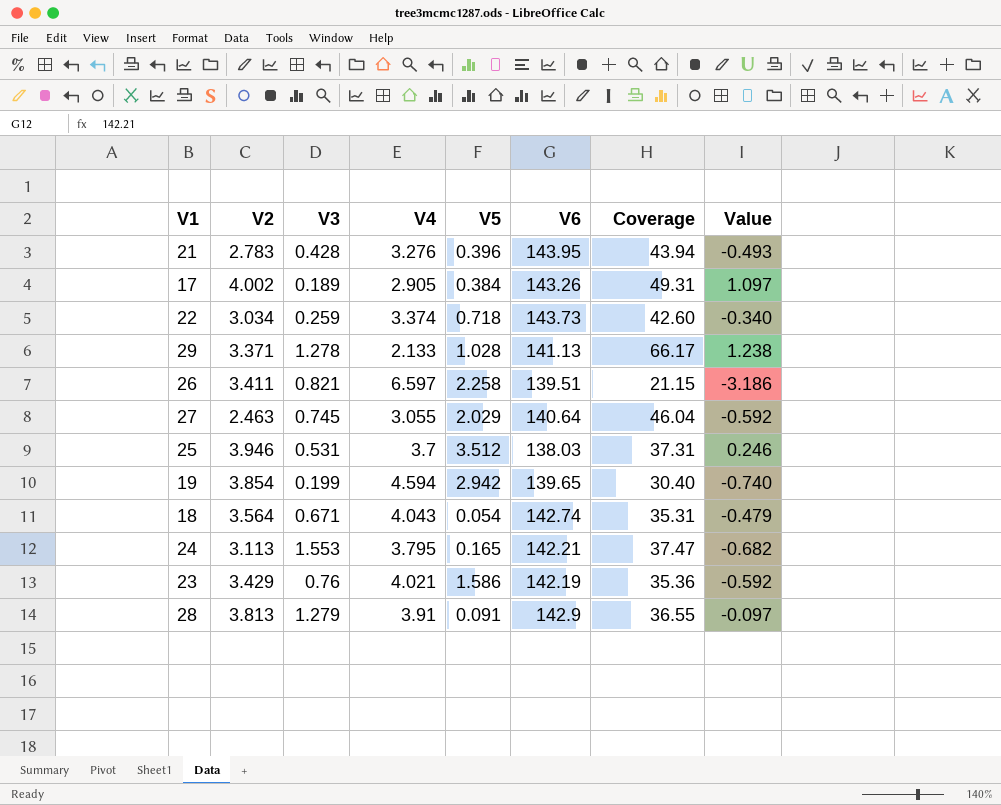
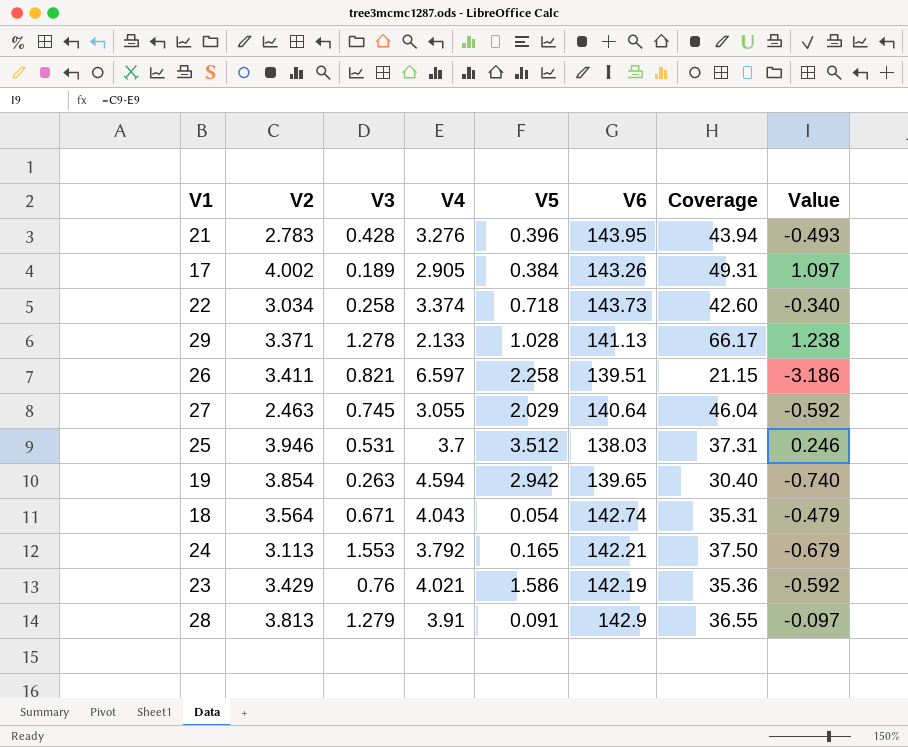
22 | V3: 0.259 -> 0.258
19 | V3: 0.199 -> 0.263
24 | V4: 3.795 -> 3.792
24 | Coverage: 37.47 -> 37.50
24 | Value: -0.682 -> -0.679

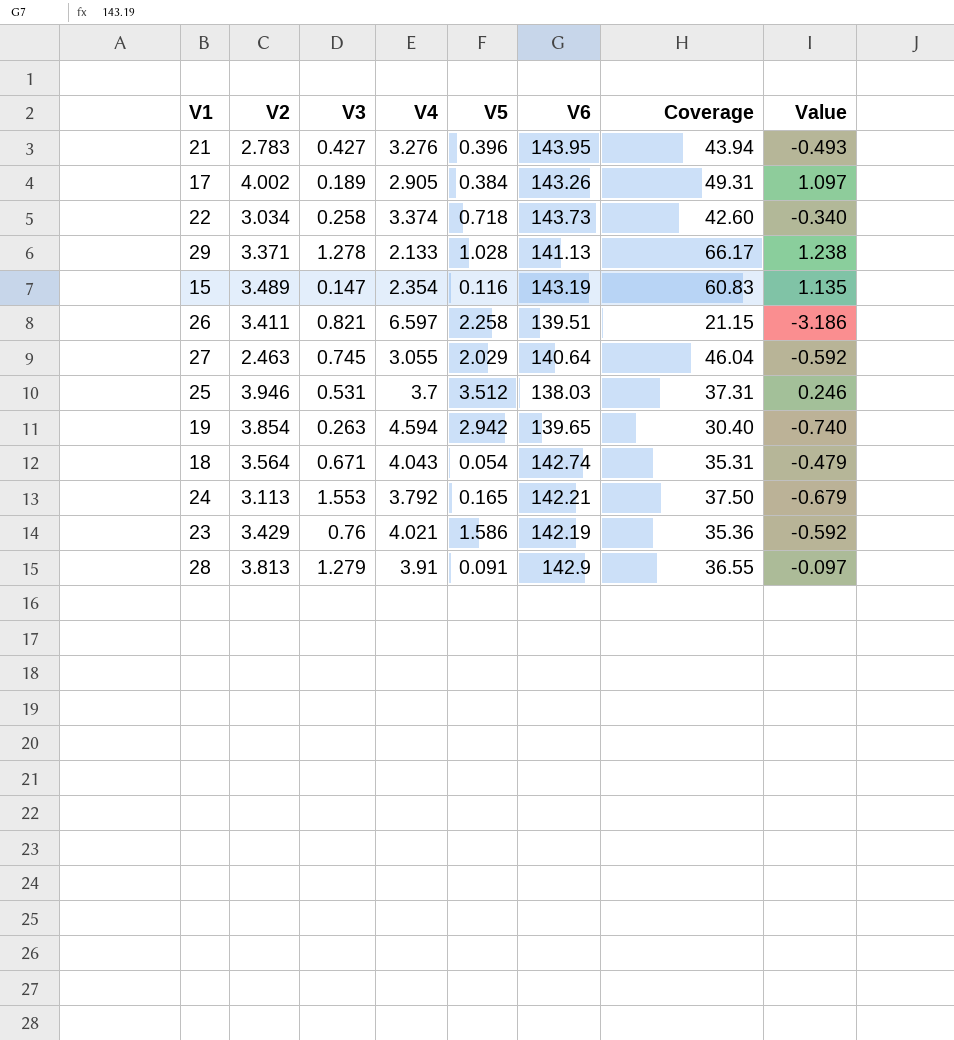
21 | V3: 0.428 -> 0.427
row 15: none -> 3.489 | 0.147 | 2.354 | 0.116 | 143.19 | 60.83 | 1.135

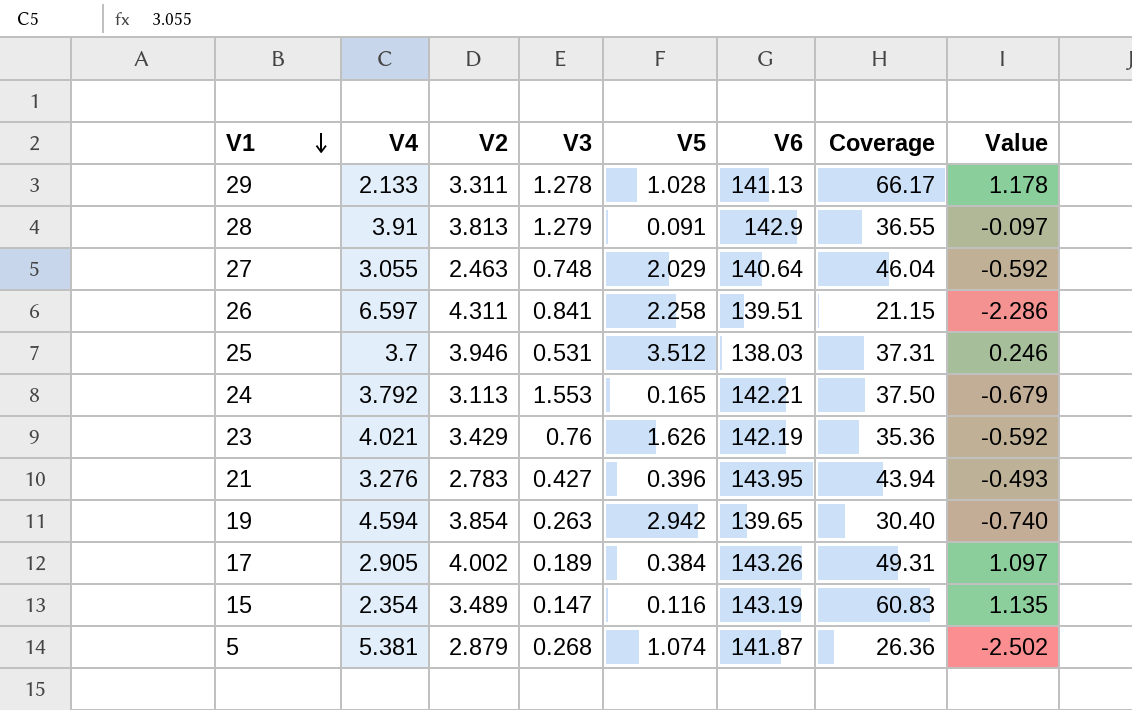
row order: none -> V1 descending
column V4 | position: 4 -> 2
row 22: 3.034 | 0.258 | 3.374 | 0.718 | 143.73 | 42.60 | -0.340 -> none
row 18: 3.564 | 0.671 | 4.043 | 0.054 | 142.74 | 35.31 | -0.479 -> none
29 | V2: 3.371 -> 3.311
29 | Value: 1.238 -> 1.178
27 | V3: 0.745 -> 0.748
26 | V2: 3.411 -> 4.311
26 | V3: 0.821 -> 0.841
26 | Value: -3.186 -> -2.286
23 | V5: 1.586 -> 1.626
row 5: none -> 5.381 | 2.879 | 0.268 | 1.074 | 141.87 | 26.36 | -2.502

